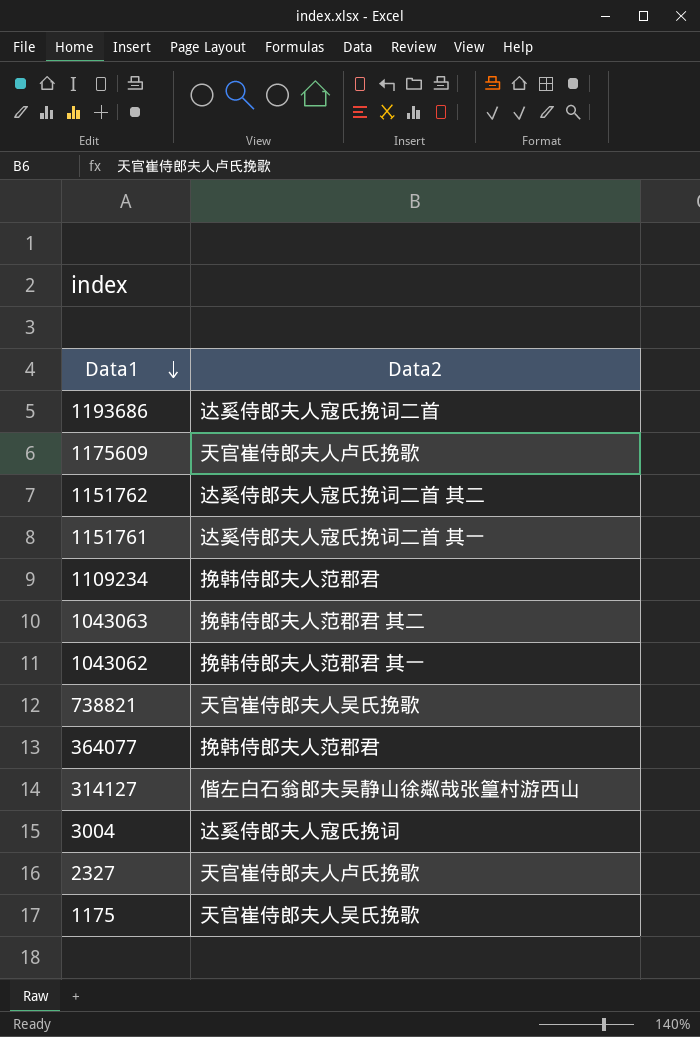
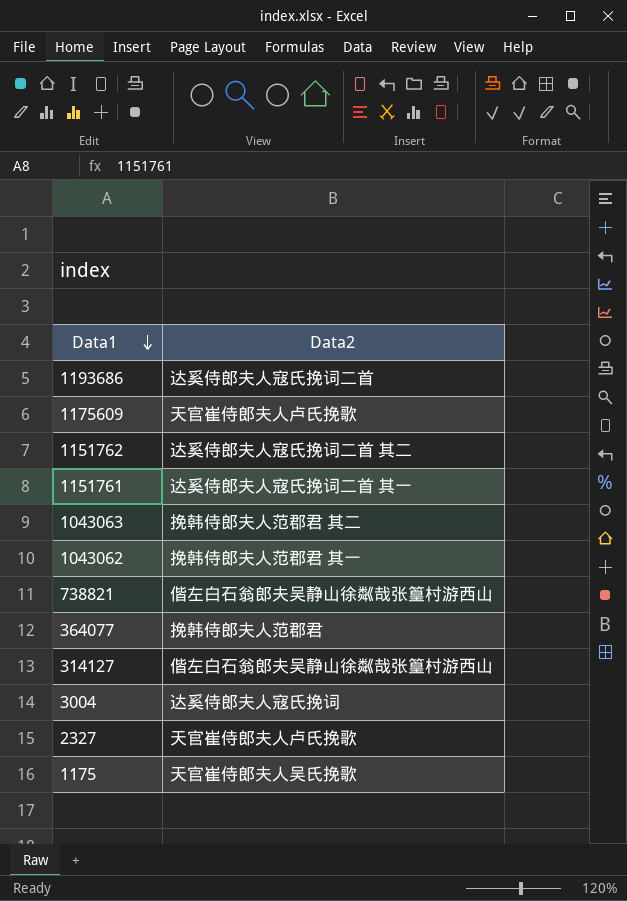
row 1109234: 挽韩侍郎夫人范郡君 -> none
738821 | Data2: 天官崔侍郎夫人吴氏挽歌 -> 偕左白石翁郎夫吴静山徐粼哉张篁村游西山

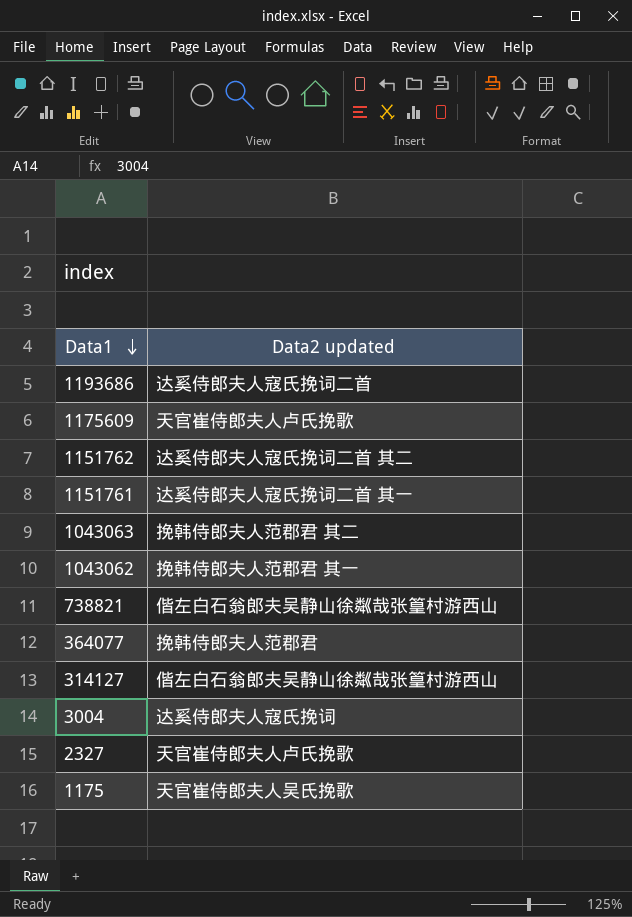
column name: Data2 -> Data2 updated

